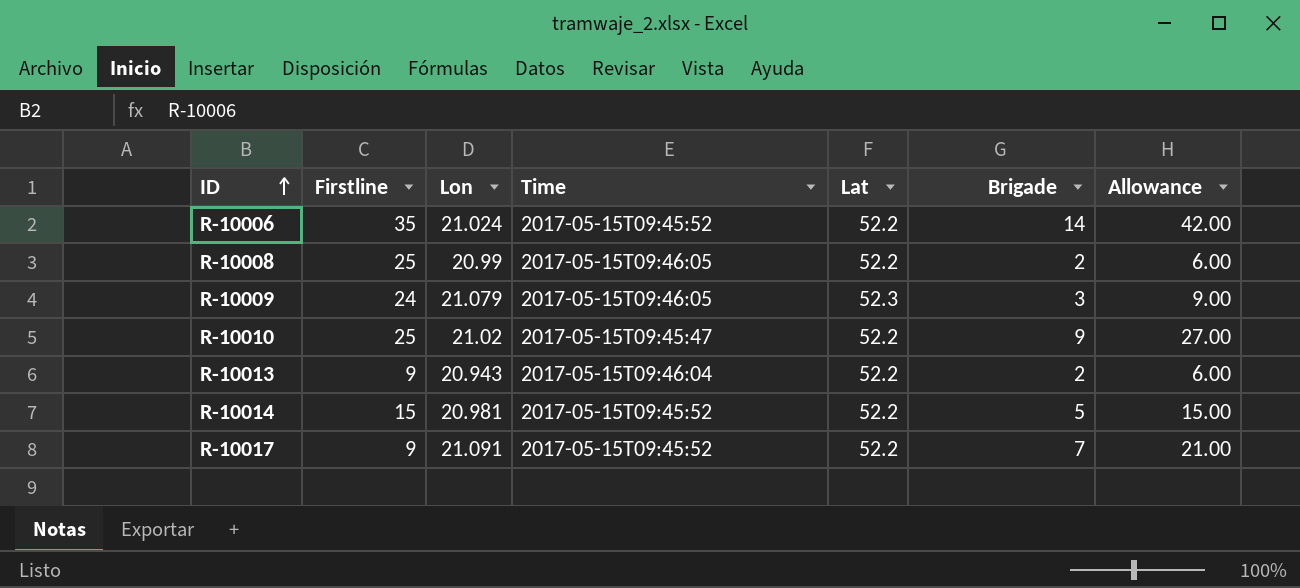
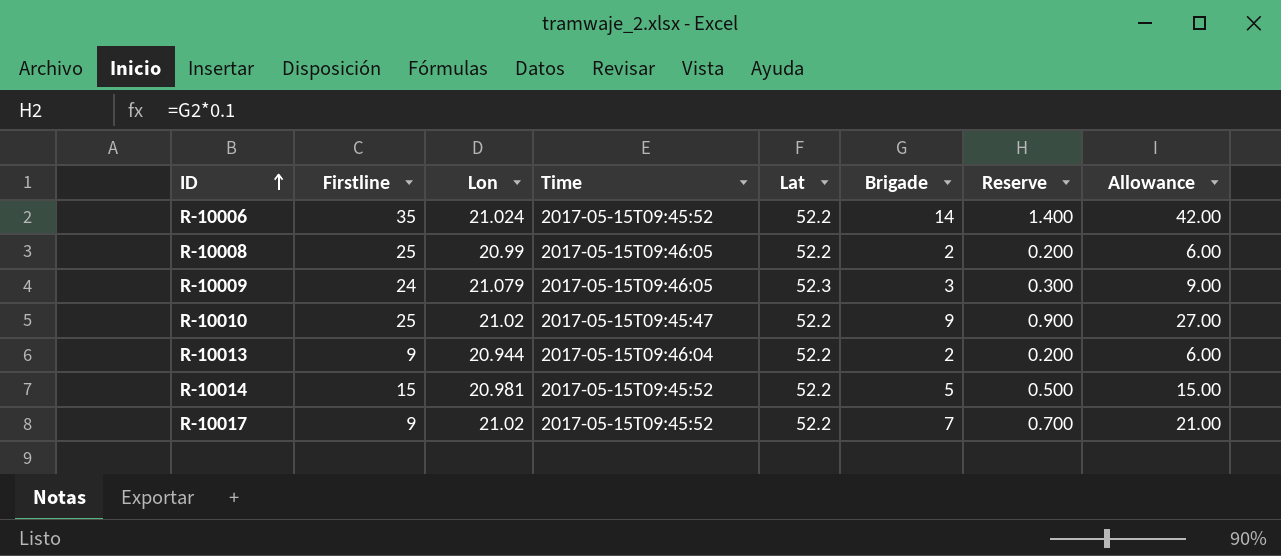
column Reserve | formula: none -> [Brigade] * 0.1
R-10013 | Lon: 20.943 -> 20.944
R-10017 | Lon: 21.091 -> 21.02

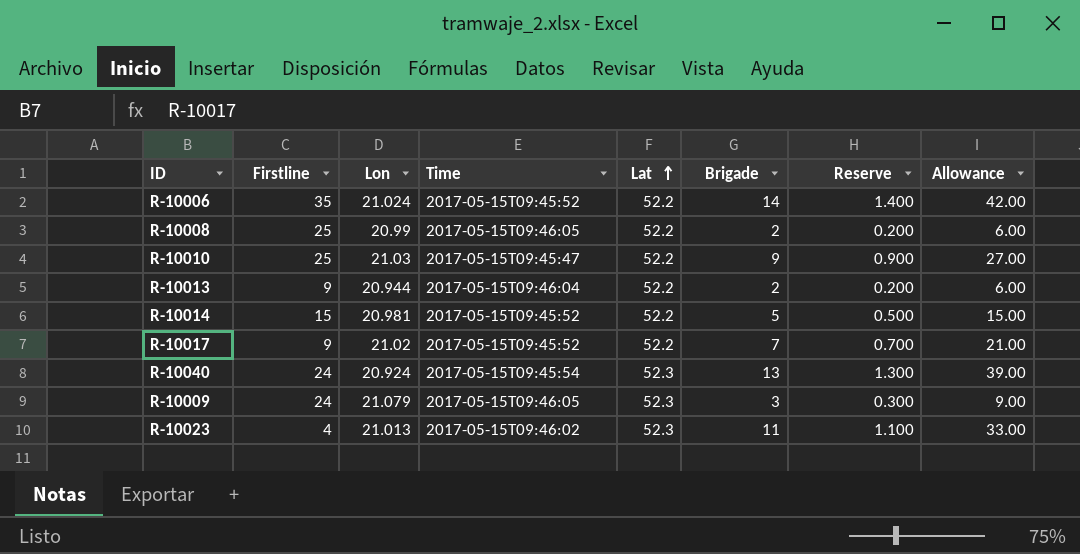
row order: ID ascending -> Lat ascending
R-10010 | Lon: 21.02 -> 21.03
row R-10040: none -> 24 | 20.924 | 2017-05-15T09:45:54 | 52.3 | 13 | 1.300 | 39.00
row R-10023: none -> 4 | 21.013 | 2017-05-15T09:46:02 | 52.3 | 11 | 1.100 | 33.00

